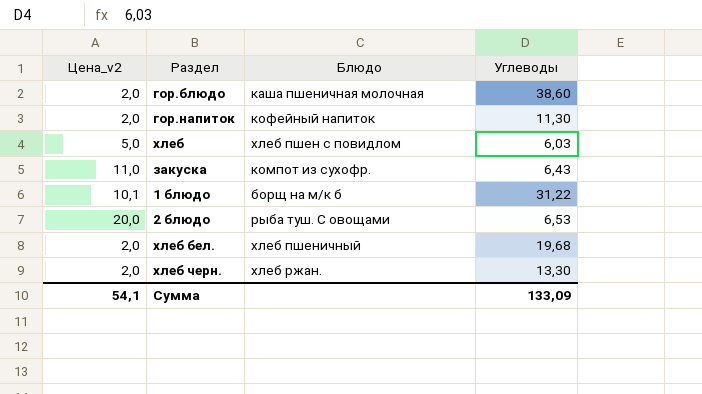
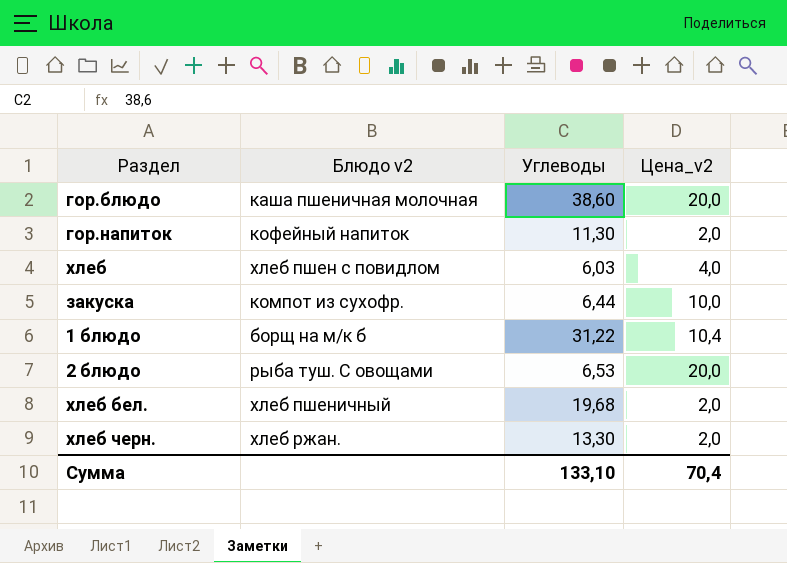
column name: Блюдо -> Блюдо v2
column Цена_v2 | position: 1 -> 4
гор.блюдо | Цена_v2: 2,0 -> 20,0
хлеб | Цена_v2: 5,0 -> 4,0
закуска | Углеводы: 6,43 -> 6,44
закуска | Цена_v2: 11,0 -> 10,0
1 блюдо | Цена_v2: 10,1 -> 10,4
Сумма | Углеводы: 133,09 -> 133,10
Сумма | Цена_v2: 54,1 -> 70,4

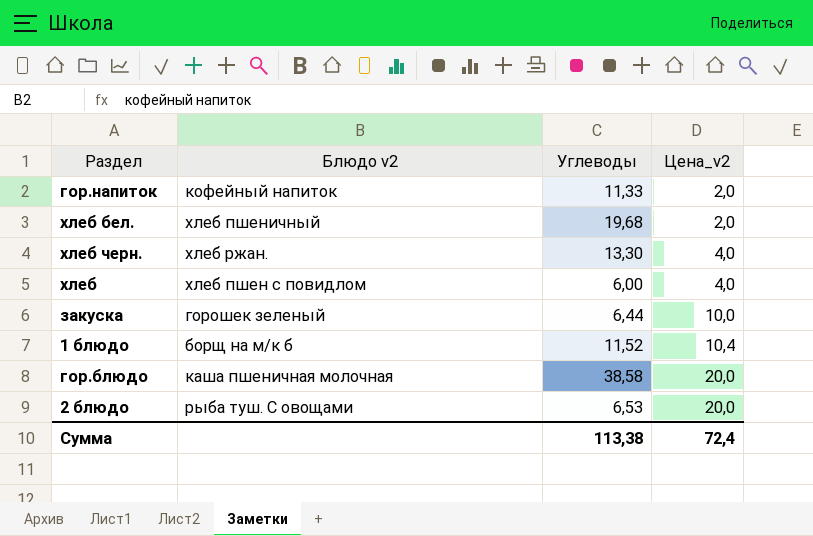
row order: none -> Цена_v2 ascending
гор.напиток | Углеводы: 11,30 -> 11,33
хлеб черн. | Цена_v2: 2,0 -> 4,0
хлеб | Углеводы: 6,03 -> 6,00
закуска | Блюдо v2: компот из сухофр. -> горошек зеленый
1 блюдо | Углеводы: 31,22 -> 11,52
гор.блюдо | Углеводы: 38,60 -> 38,58
Сумма | Углеводы: 133,10 -> 113,38
Сумма | Цена_v2: 70,4 -> 72,4

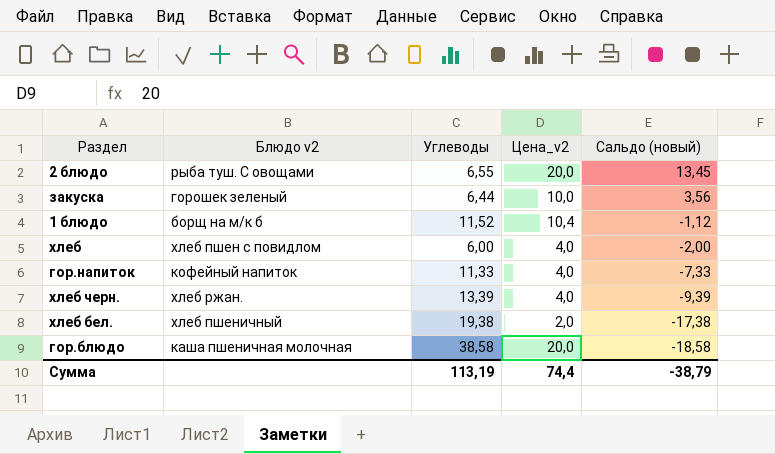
row order: Цена_v2 ascending -> Сальдо (новый) descending
column Сальдо (новый) | formula: none -> [Цена_v2] - [Углеводы]
2 блюдо | Углеводы: 6,53 -> 6,55
гор.напиток | Цена_v2: 2,0 -> 4,0
хлеб черн. | Углеводы: 13,30 -> 13,39
хлеб бел. | Углеводы: 19,68 -> 19,38
Сумма | Углеводы: 113,38 -> 113,19
Сумма | Цена_v2: 72,4 -> 74,4

